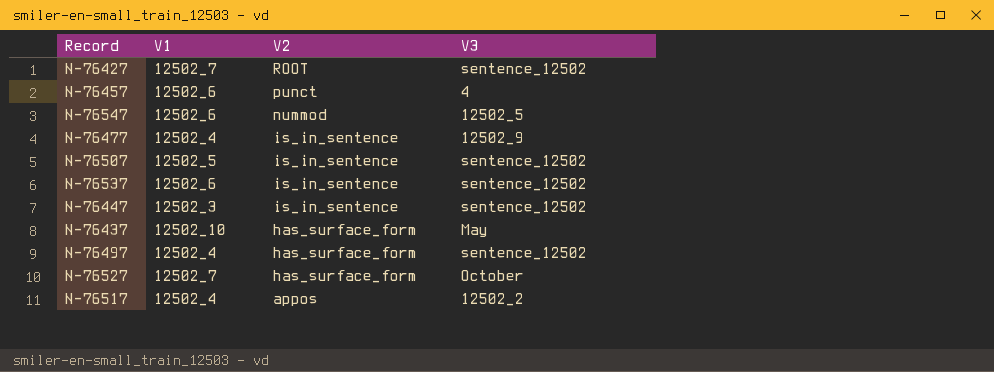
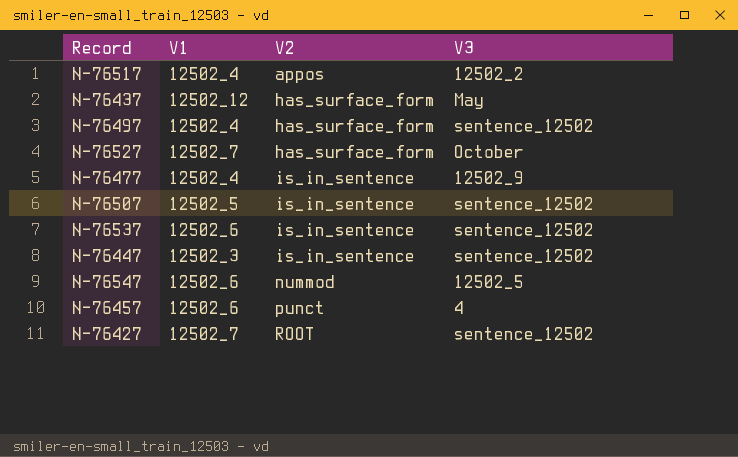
row order: V2 descending -> V2 ascending
N-76437 | V1: 12502_10 -> 12502_12

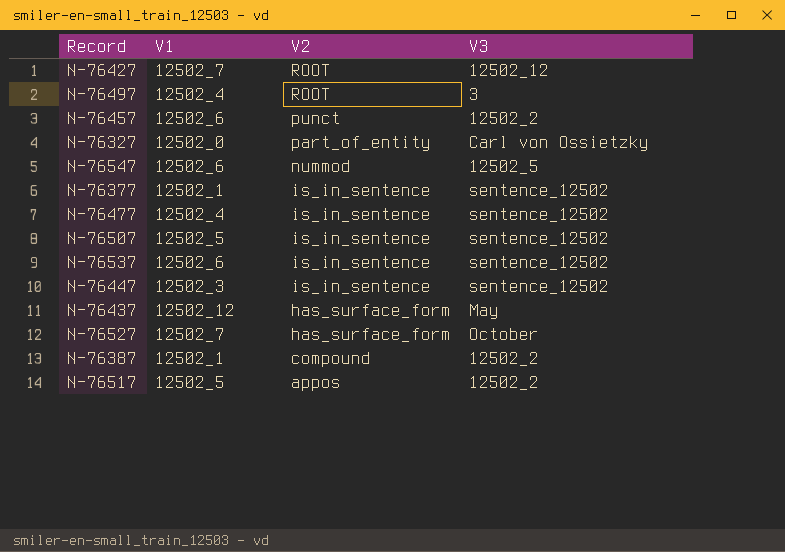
row order: V2 ascending -> V2 descending
N-76427 | V3: sentence_12502 -> 12502_12
N-76497 | V2: has_surface_form -> ROOT
N-76497 | V3: sentence_12502 -> 3
N-76457 | V3: 4 -> 12502_2
row N-76327: none -> 12502_0 | part_of_entity | Carl von Ossietzky
row N-76377: none -> 12502_1 | is_in_sentence | sentence_12502
N-76477 | V3: 12502_9 -> sentence_12502
row N-76387: none -> 12502_1 | compound | 12502_2
N-76517 | V1: 12502_4 -> 12502_5

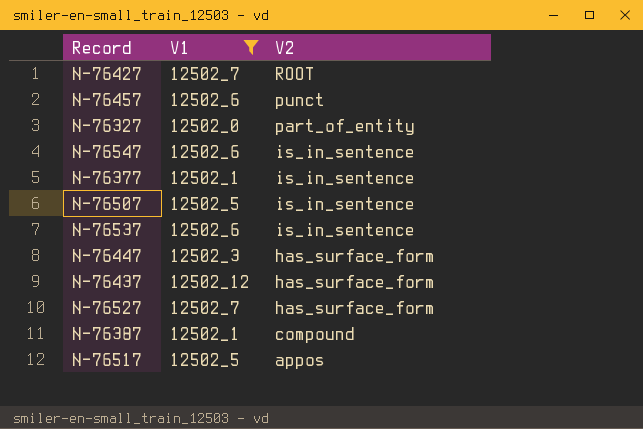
filter: none -> V1 != 12502_4
column V3 | position: 4 -> none
N-76547 | V2: nummod -> is_in_sentence
N-76447 | V2: is_in_sentence -> has_surface_form

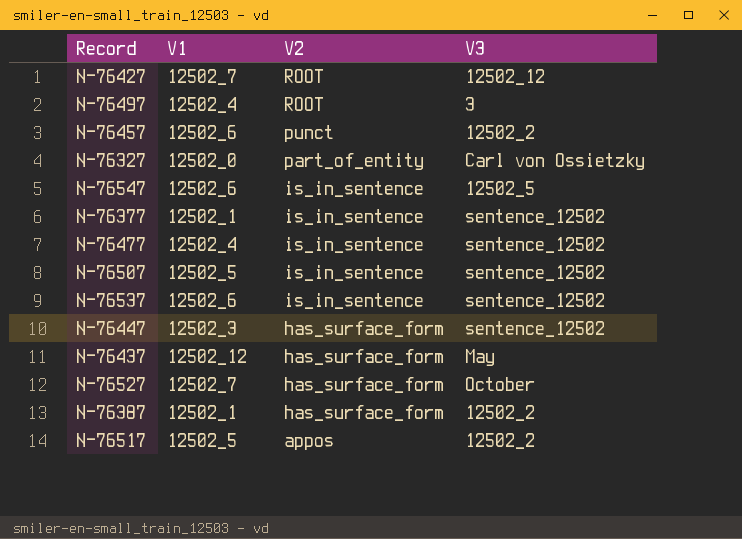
filter: V1 != 12502_4 -> none
column V3 | position: none -> 4
N-76387 | V2: compound -> has_surface_form

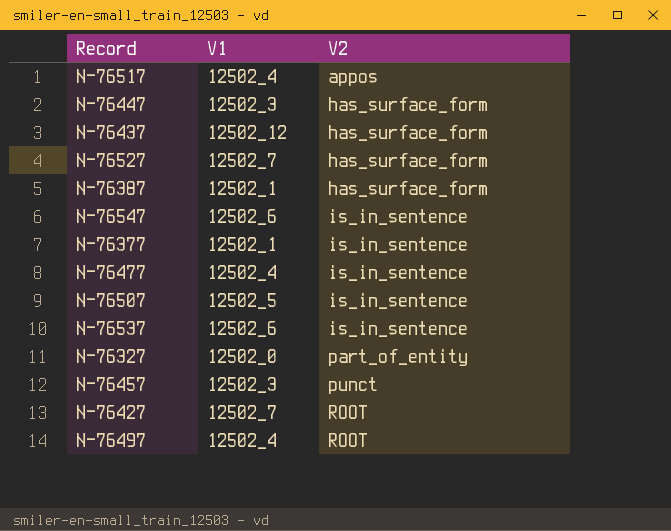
row order: V2 descending -> V2 ascending
column V3 | position: 4 -> none
N-76517 | V1: 12502_5 -> 12502_4
N-76457 | V1: 12502_6 -> 12502_3

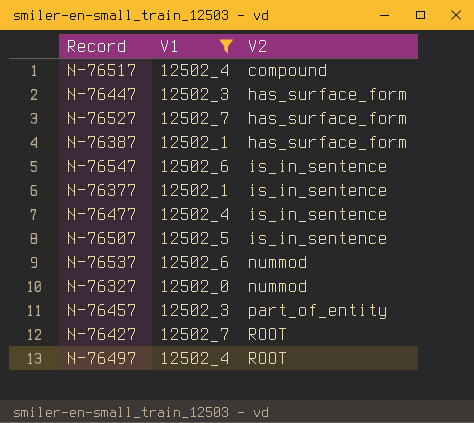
filter: none -> V1 != 12502_12
N-76517 | V2: appos -> compound
N-76537 | V2: is_in_sentence -> nummod
N-76327 | V2: part_of_entity -> nummod
N-76457 | V2: punct -> part_of_entity

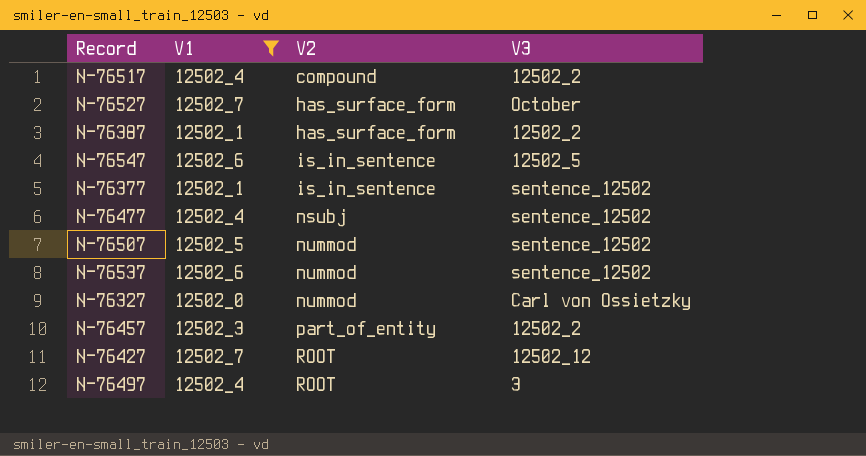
column V3 | position: none -> 4
row N-76447: 12502_3 | has_surface_form -> none
N-76477 | V2: is_in_sentence -> nsubj
N-76507 | V2: is_in_sentence -> nummod

